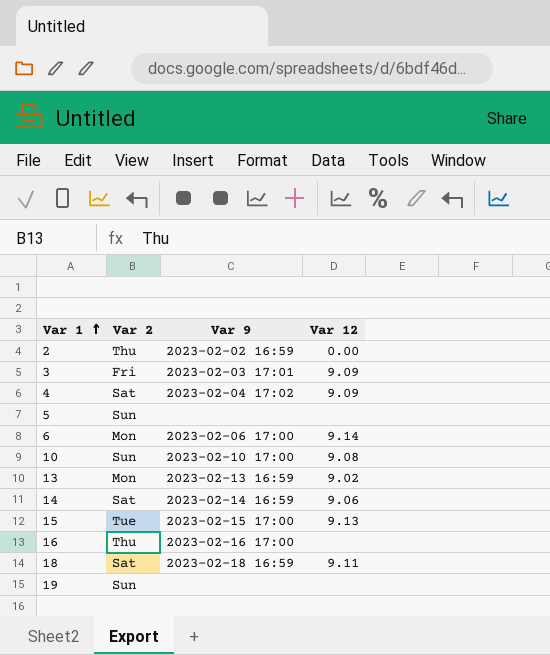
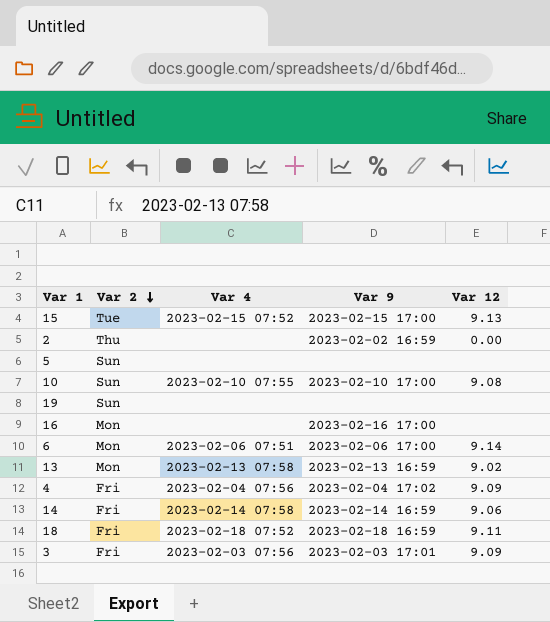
row order: Var 1 ascending -> Var 2 descending
column Var 4 | position: none -> 3
16 | Var 2: Thu -> Mon
4 | Var 2: Sat -> Fri
14 | Var 2: Sat -> Fri
18 | Var 2: Sat -> Fri

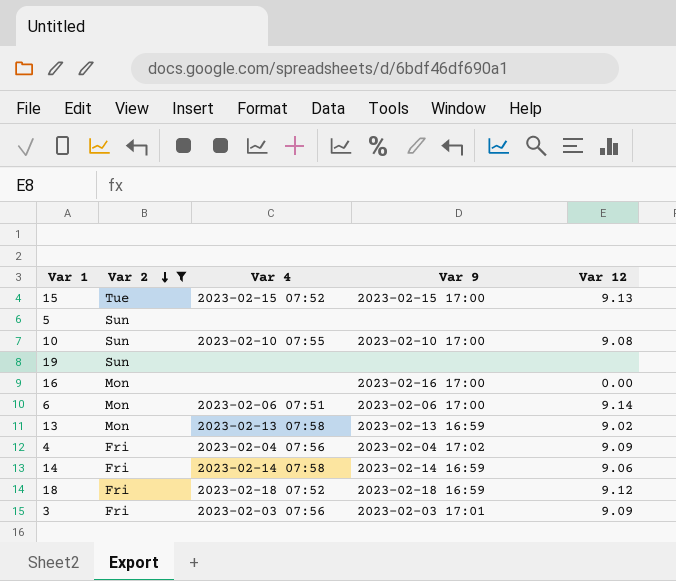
filter: none -> Var 2 != Thu
16 | Var 12: none -> 0.00
18 | Var 12: 9.11 -> 9.12

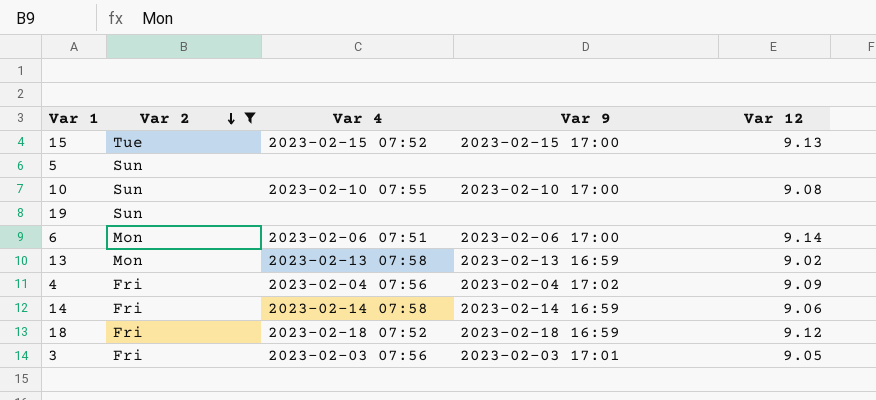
row 16: Mon | none | 2023-02-16 17:00 | 0.00 -> none
3 | Var 12: 9.09 -> 9.05

